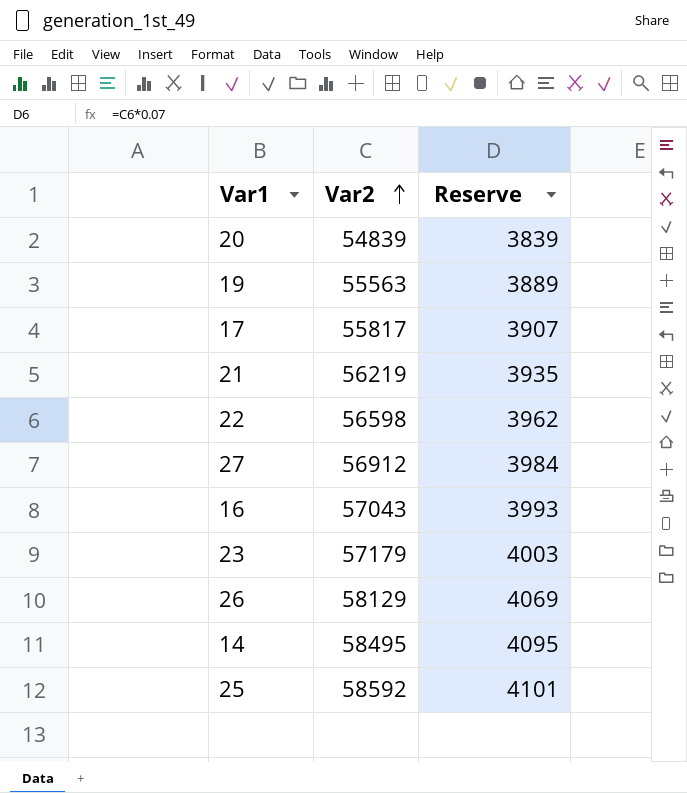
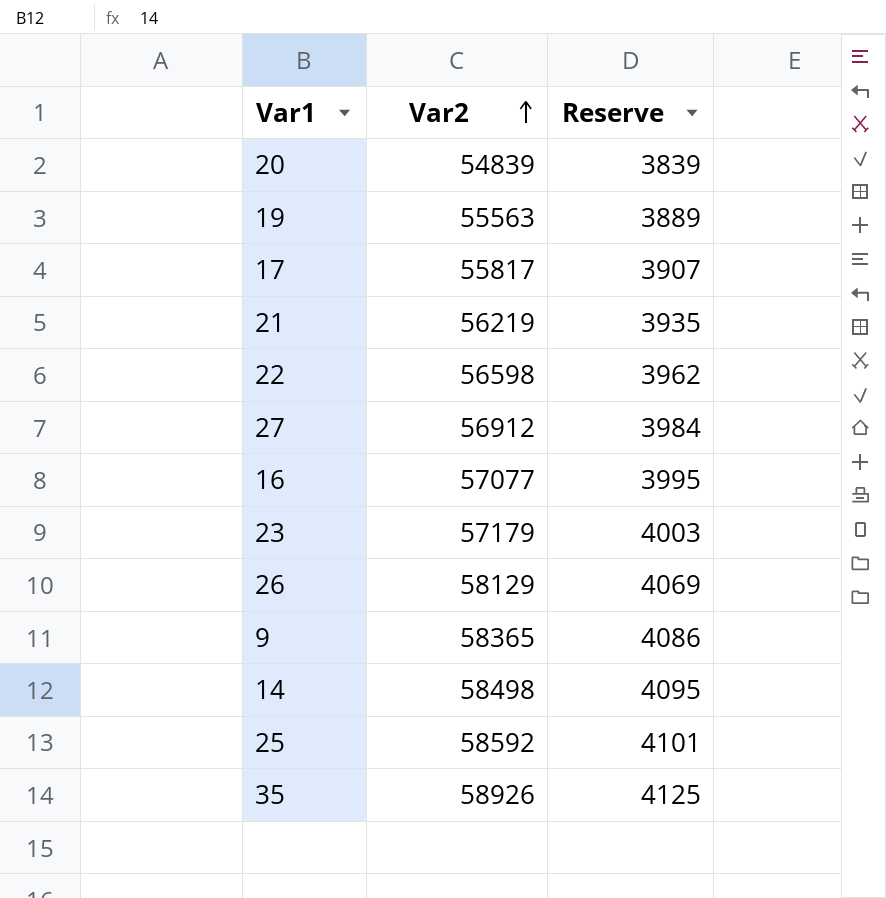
16 | Var2: 57043 -> 57077
16 | Reserve: 3993 -> 3995
row 9: none -> 58365 | 4086
14 | Var2: 58495 -> 58498
row 35: none -> 58926 | 4125

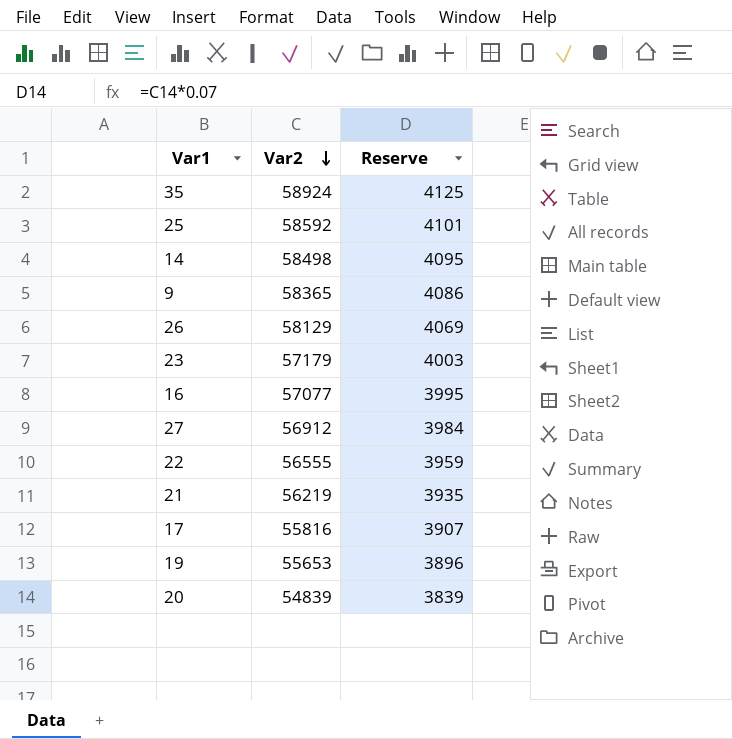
row order: Var2 ascending -> Var2 descending
35 | Var2: 58926 -> 58924
22 | Var2: 56598 -> 56555
22 | Reserve: 3962 -> 3959
17 | Var2: 55817 -> 55816
19 | Var2: 55563 -> 55653
19 | Reserve: 3889 -> 3896

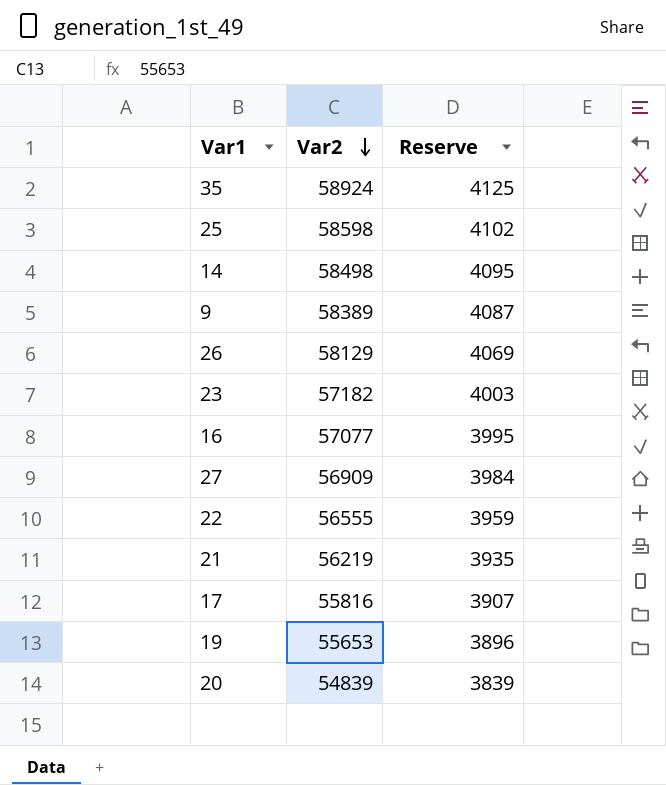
25 | Var2: 58592 -> 58598
25 | Reserve: 4101 -> 4102
9 | Var2: 58365 -> 58389
9 | Reserve: 4086 -> 4087
23 | Var2: 57179 -> 57182
27 | Var2: 56912 -> 56909

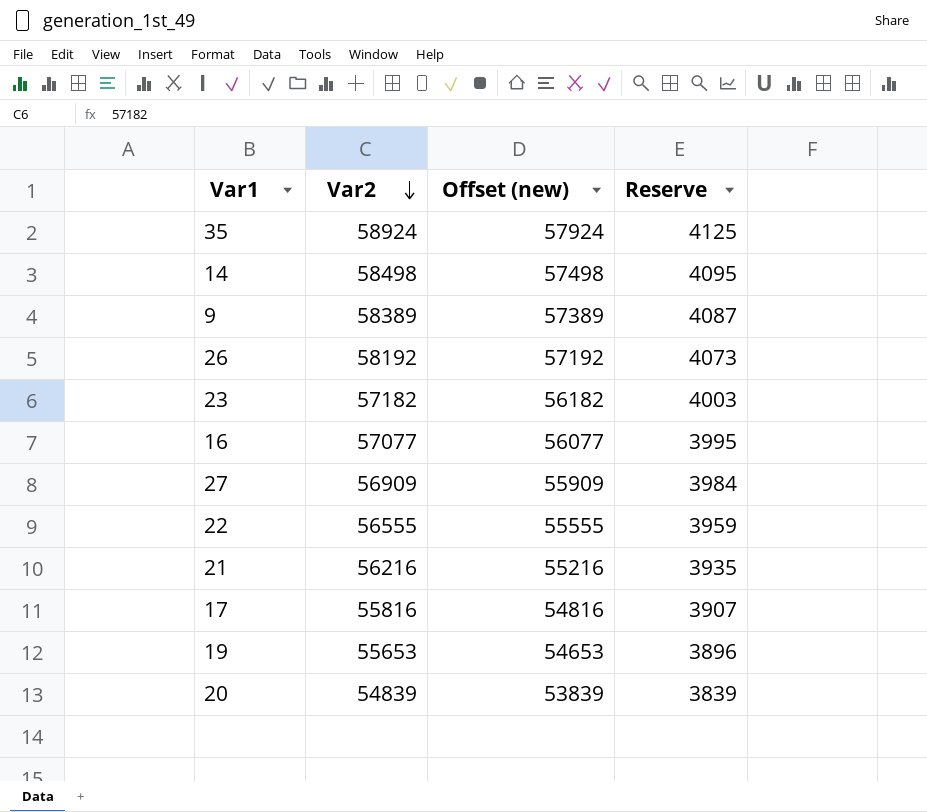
column Offset (new) | formula: none -> [Var2] - 1000
row 25: 58598 | 4102 -> none
26 | Var2: 58129 -> 58192
26 | Reserve: 4069 -> 4073
21 | Var2: 56219 -> 56216

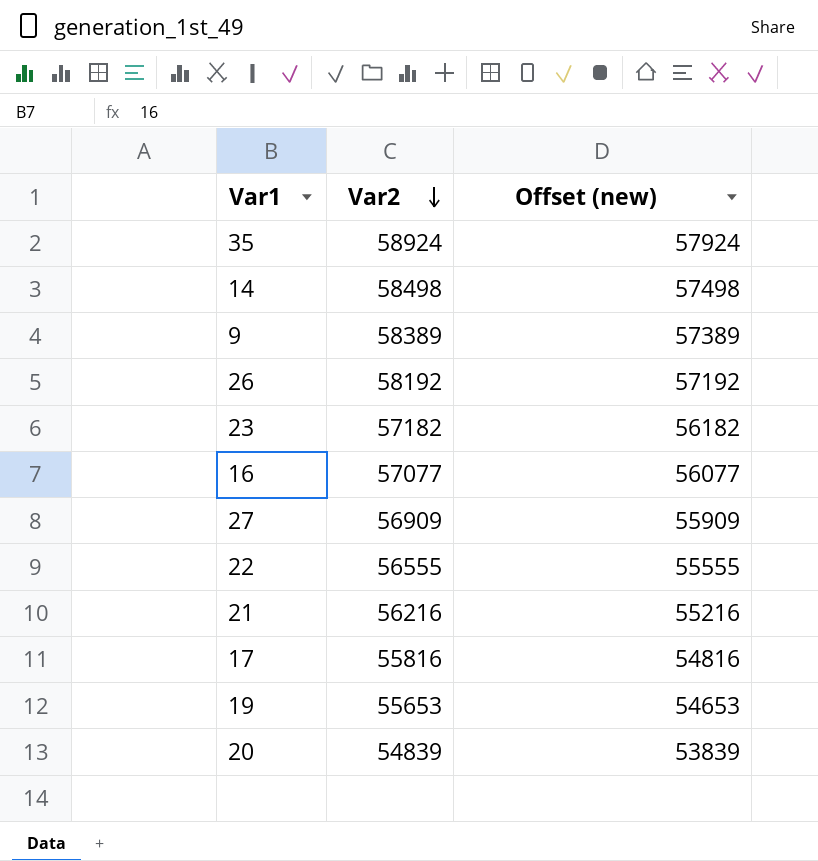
column Reserve | formula: [Var2] * 0.07 -> none

